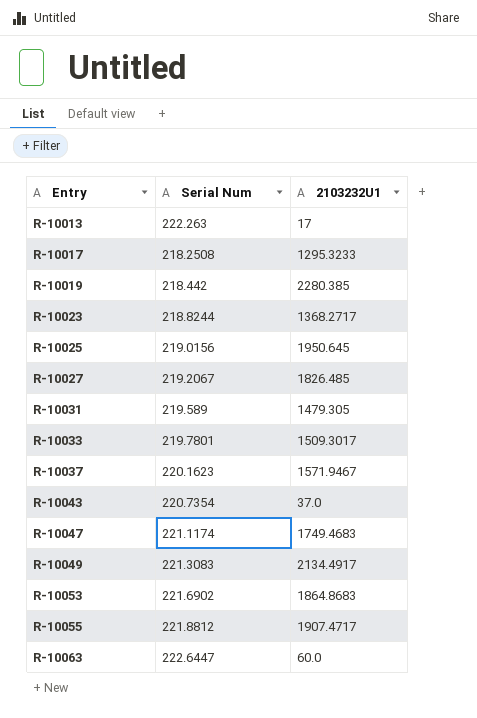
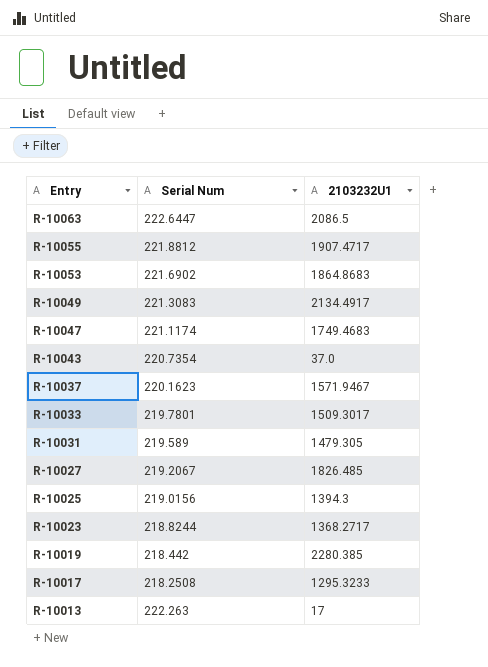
row order: Entry ascending -> Entry descending
R-10063 | 2103232U1: 60.0 -> 2086.5
R-10025 | 2103232U1: 1950.645 -> 1394.3

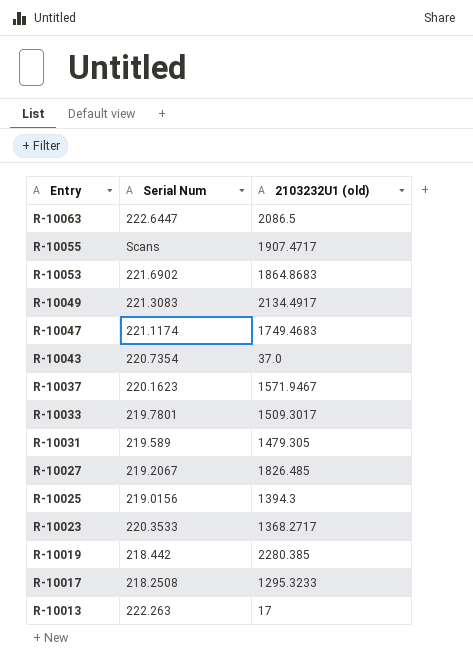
column name: 2103232U1 -> 2103232U1 (old)
R-10055 | Serial Num: 221.8812 -> Scans
R-10023 | Serial Num: 218.8244 -> 220.3533

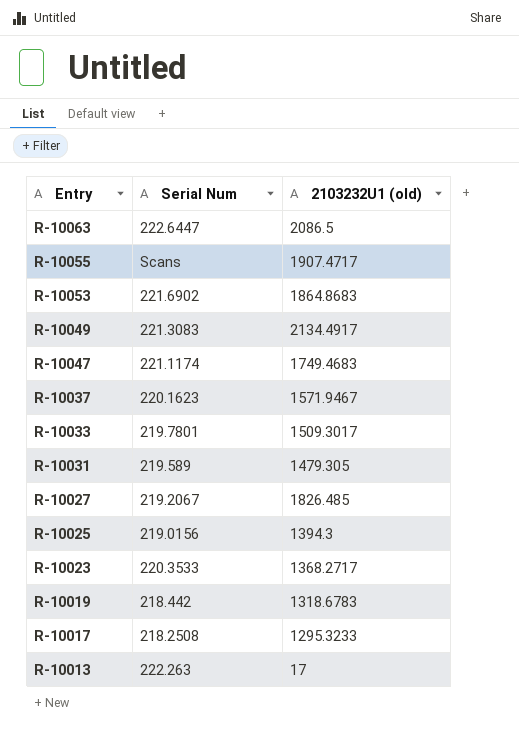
row R-10043: 220.7354 | 37.0 -> none
R-10019 | 2103232U1 (old): 2280.385 -> 1318.6783

